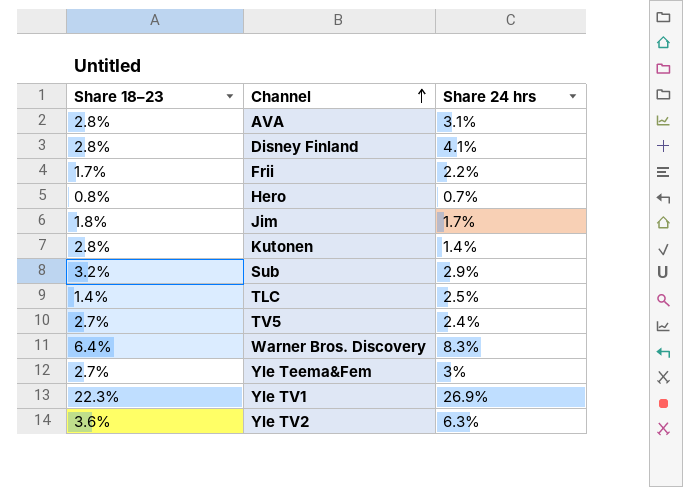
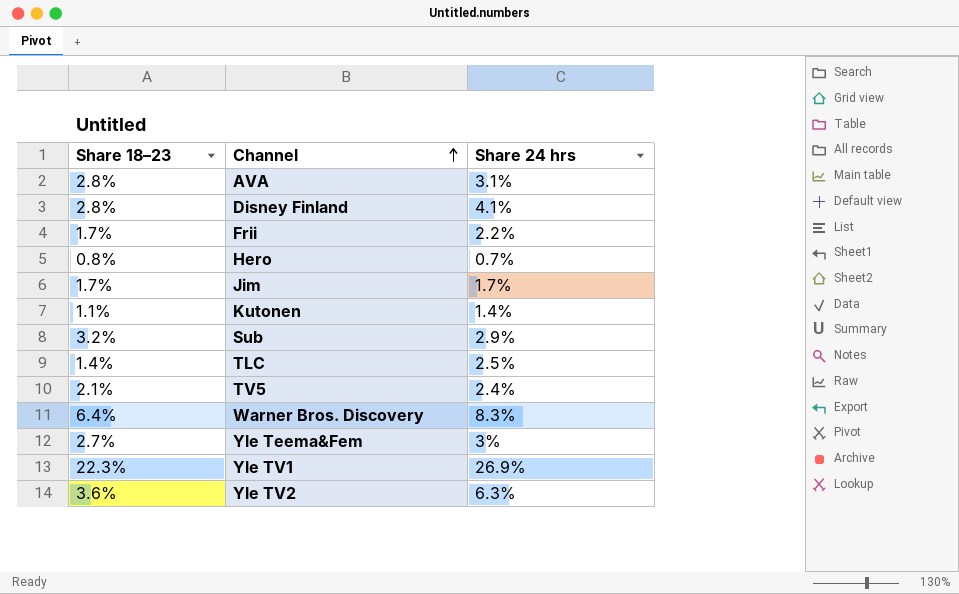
Jim | Share 18–23: 1.8% -> 1.7%
Kutonen | Share 18–23: 2.8% -> 1.1%
TV5 | Share 18–23: 2.7% -> 2.1%

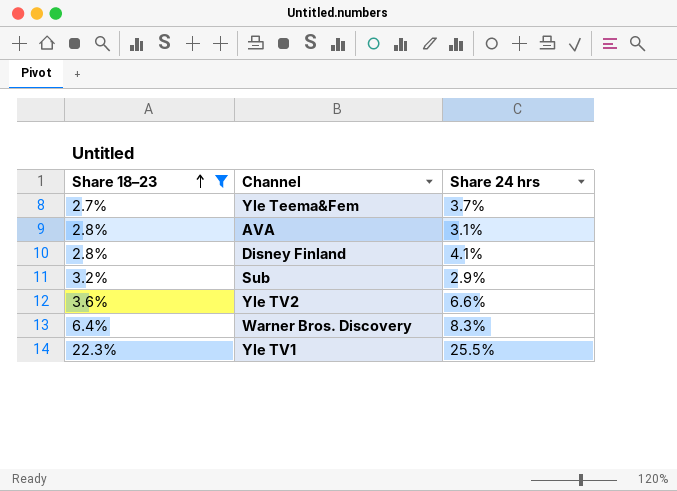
filter: none -> Share 18–23 >= 2.7%
row order: Channel ascending -> Share 18–23 ascending
Yle Teema&Fem | Share 24 hrs: 3% -> 3.7%
Yle TV2 | Share 24 hrs: 6.3% -> 6.6%
Yle TV1 | Share 24 hrs: 26.9% -> 25.5%

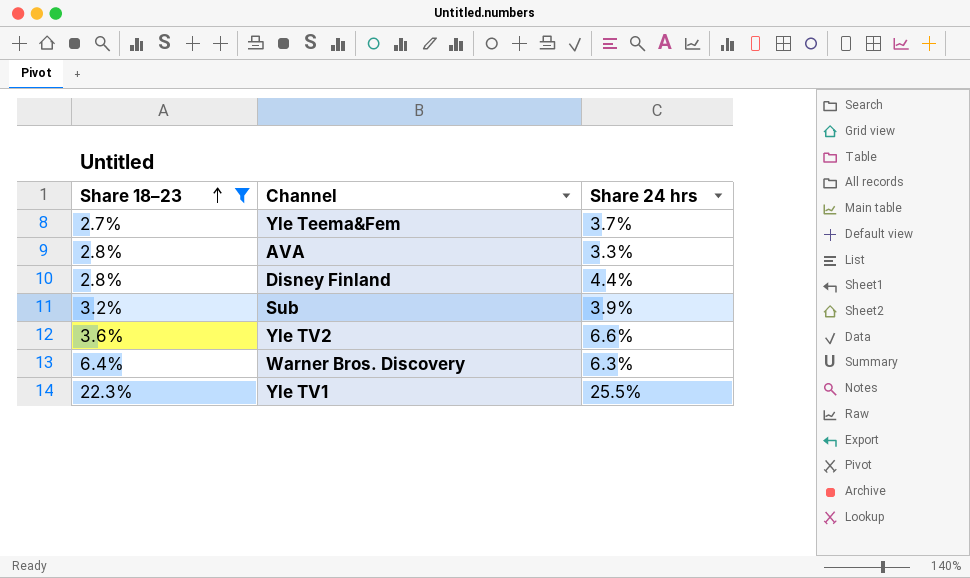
AVA | Share 24 hrs: 3.1% -> 3.3%
Disney Finland | Share 24 hrs: 4.1% -> 4.4%
Sub | Share 24 hrs: 2.9% -> 3.9%
Warner Bros. Discovery | Share 24 hrs: 8.3% -> 6.3%

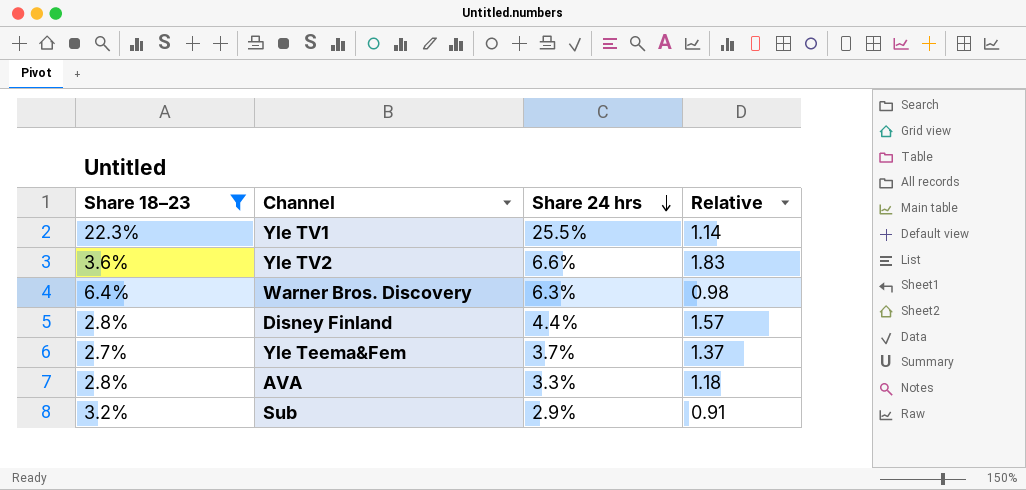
row order: Share 18–23 ascending -> Share 24 hrs descending
column Relative | formula: none -> [Share 24 hrs] / [Share 18–23]
Sub | Share 24 hrs: 3.9% -> 2.9%

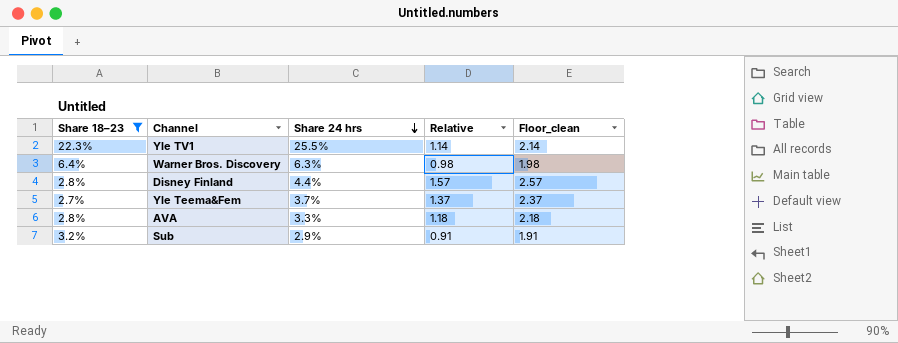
column Floor_clean | formula: none -> [Relative] + 1
row Yle TV2: 3.6% | 6.6% | 1.83 -> none

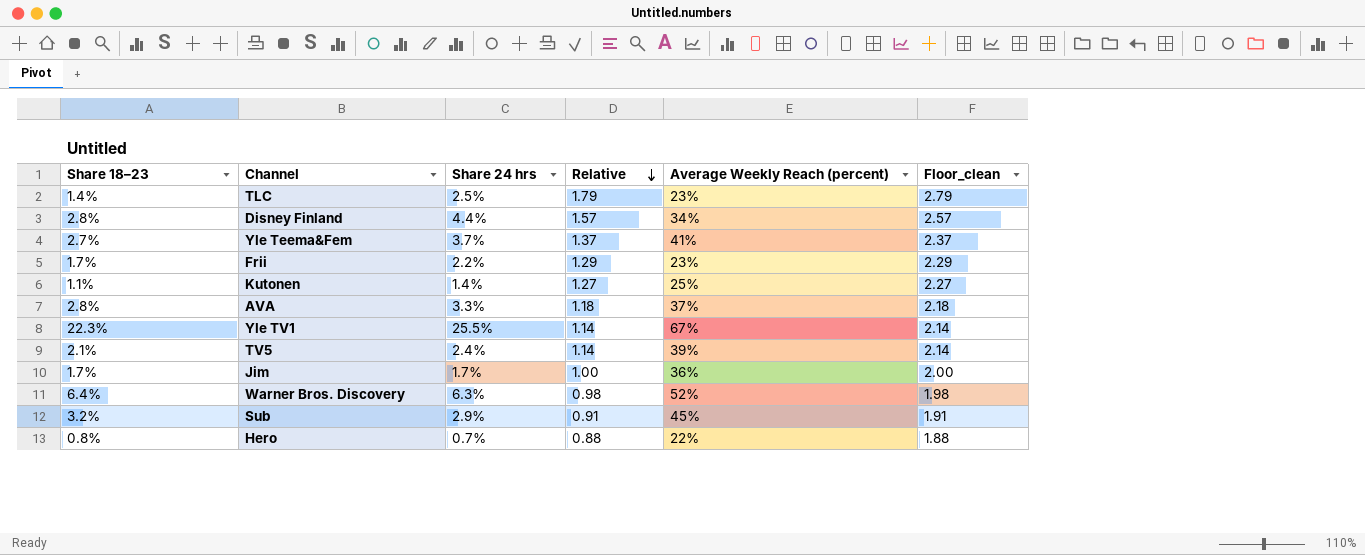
filter: Share 18–23 >= 2.7% -> none
row order: Share 24 hrs descending -> Relative descending
column Average Weekly Reach (percent) | position: none -> 5

